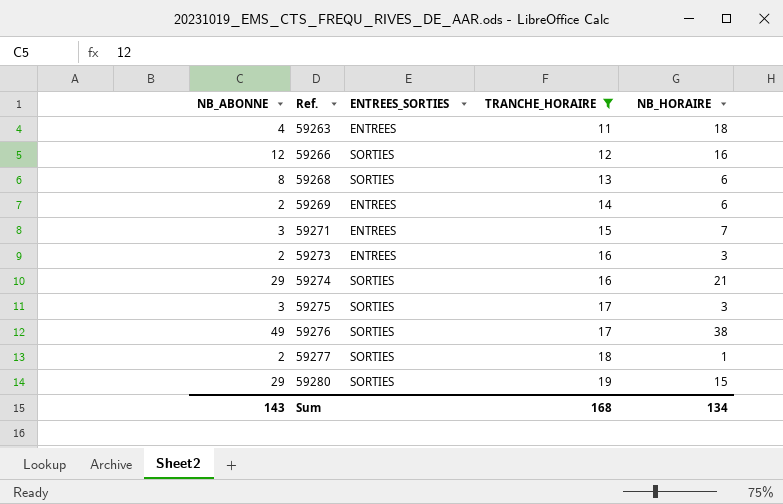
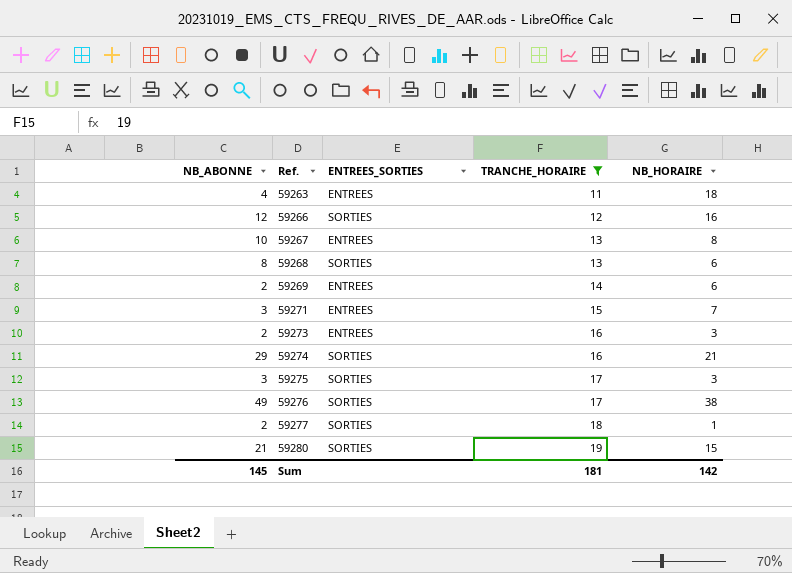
row 59267: none -> 10 | ENTREES | 13 | 8
59280 | NB_ABONNE: 29 -> 21
Sum | NB_ABONNE: 143 -> 145
Sum | TRANCHE_HORAIRE: 168 -> 181
Sum | NB_HORAIRE: 134 -> 142

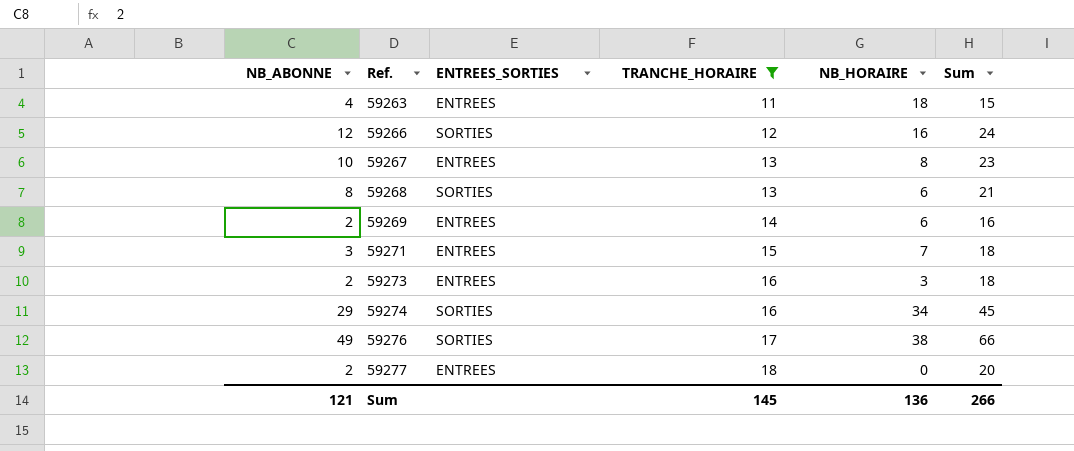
column Sum | formula: none -> [NB_ABONNE] + [TRANCHE_HORAIRE]
row 59275: 3 | SORTIES | 17 | 3 -> none
row 59280: 21 | SORTIES | 19 | 15 -> none
59274 | NB_HORAIRE: 21 -> 34
59277 | ENTREES_SORTIES: SORTIES -> ENTREES
59277 | NB_HORAIRE: 1 -> 0
Sum | NB_ABONNE: 145 -> 121
Sum | TRANCHE_HORAIRE: 181 -> 145
Sum | NB_HORAIRE: 142 -> 136

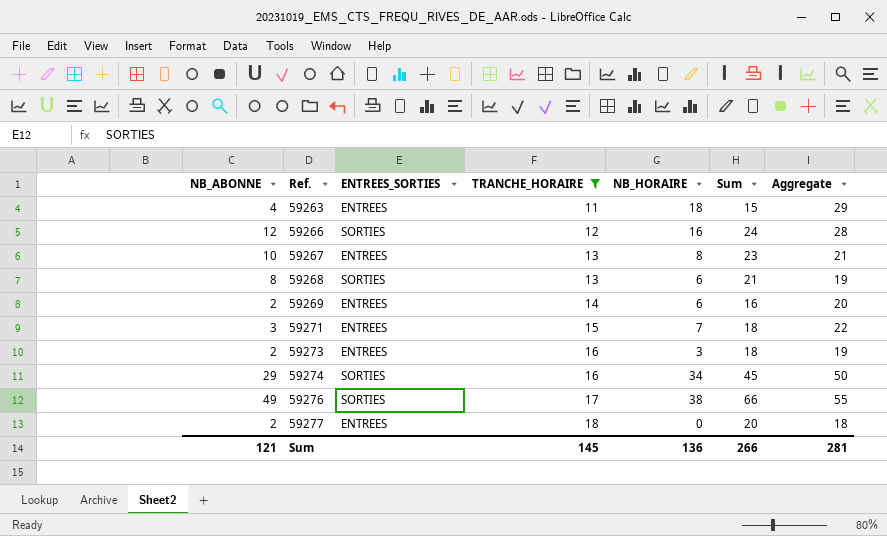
column Aggregate | formula: none -> [TRANCHE_HORAIRE] + [NB_HORAIRE]

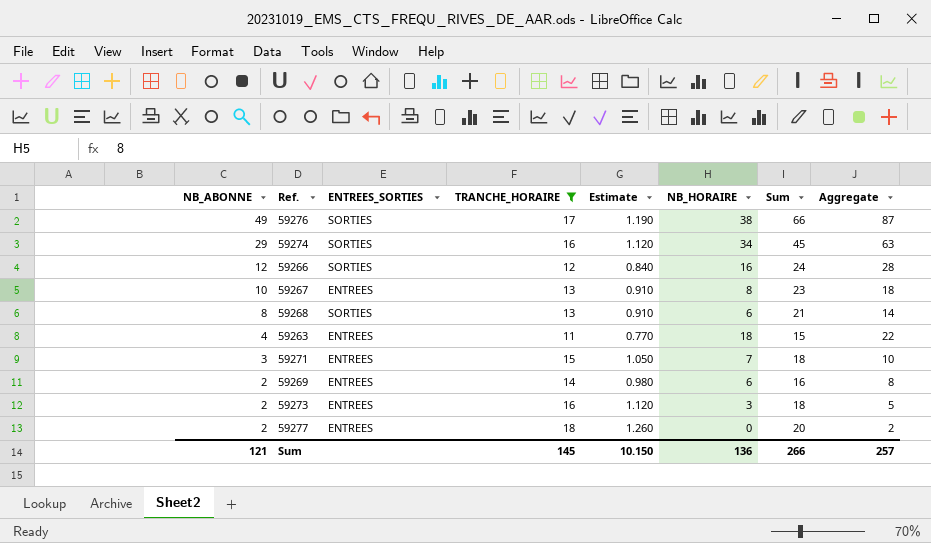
row order: Ref. ascending -> NB_ABONNE descending
column Estimate | formula: none -> [TRANCHE_HORAIRE] * 0.07
column Aggregate | formula: [TRANCHE_HORAIRE] + [NB_HORAIRE] -> [NB_ABONNE] + [NB_HORAIRE]
Sum | Aggregate: 281 -> 257

